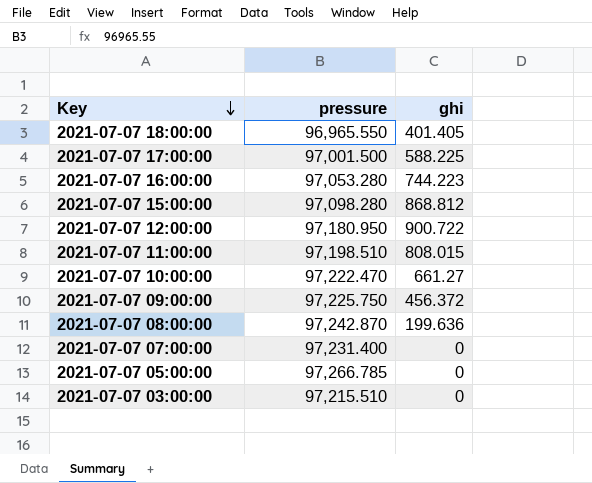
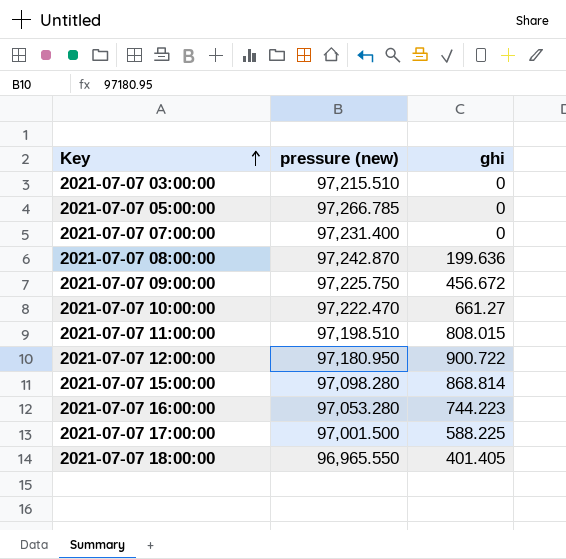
row order: Key descending -> Key ascending
column name: pressure -> pressure (new)
2021-07-07 09:00:00 | ghi: 456.372 -> 456.672
2021-07-07 15:00:00 | ghi: 868.812 -> 868.814

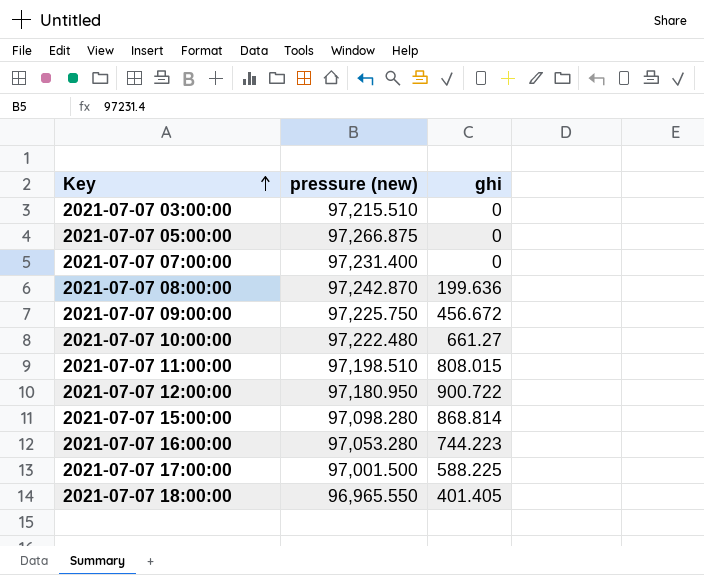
2021-07-07 05:00:00 | pressure (new): 97,266.785 -> 97,266.875
2021-07-07 10:00:00 | pressure (new): 97,222.470 -> 97,222.480

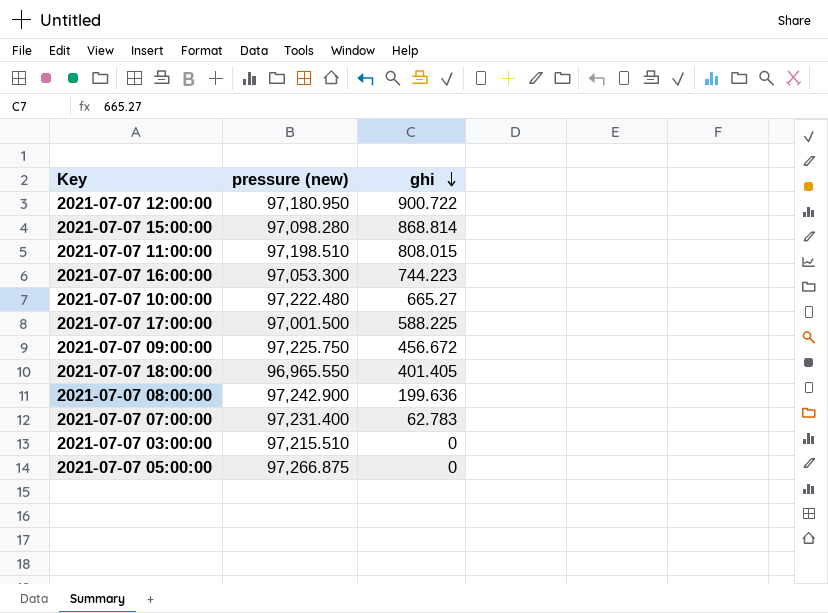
row order: Key ascending -> ghi descending
2021-07-07 16:00:00 | pressure (new): 97,053.280 -> 97,053.300
2021-07-07 10:00:00 | ghi: 661.27 -> 665.27
2021-07-07 08:00:00 | pressure (new): 97,242.870 -> 97,242.900
2021-07-07 07:00:00 | ghi: 0 -> 62.783

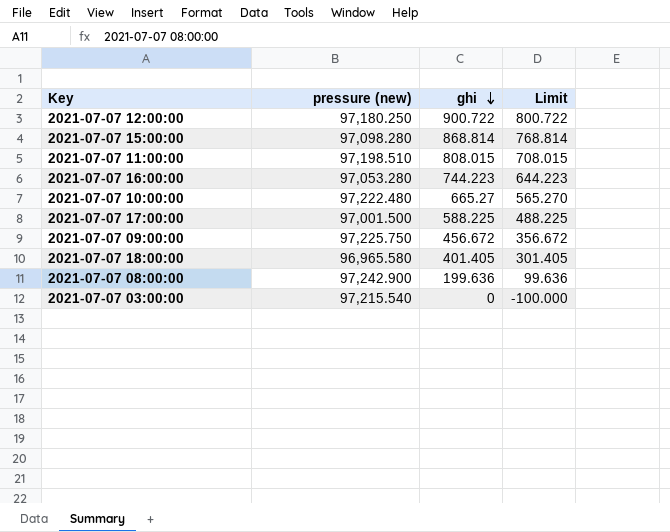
column Limit | formula: none -> [ghi] - 100
row 2021-07-07 07:00:00: 97,231.400 | 62.783 -> none
row 2021-07-07 05:00:00: 97,266.875 | 0 -> none
2021-07-07 12:00:00 | pressure (new): 97,180.950 -> 97,180.250
2021-07-07 16:00:00 | pressure (new): 97,053.300 -> 97,053.280
2021-07-07 18:00:00 | pressure (new): 96,965.550 -> 96,965.580
2021-07-07 03:00:00 | pressure (new): 97,215.510 -> 97,215.540

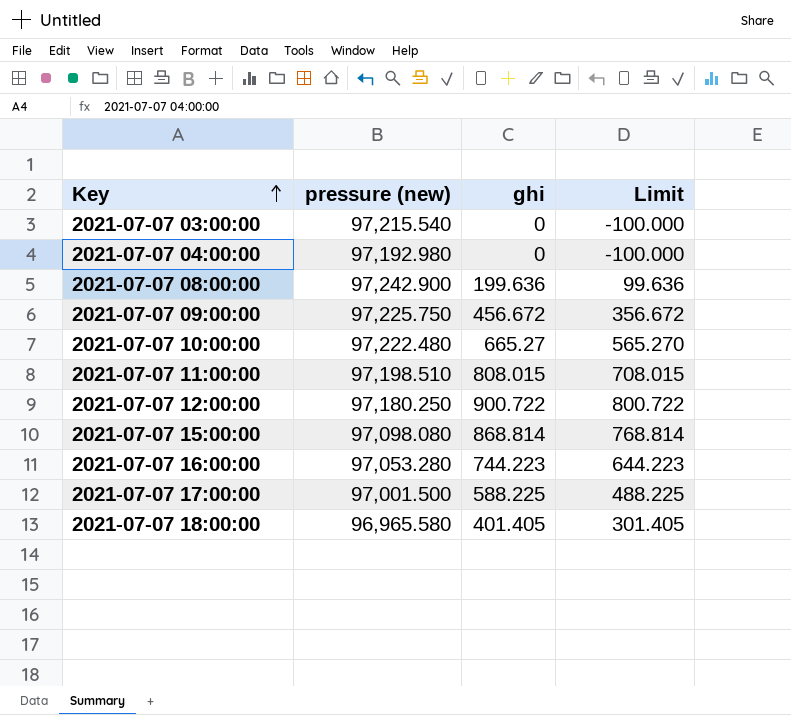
row order: ghi descending -> Key ascending
row 2021-07-07 04:00:00: none -> 97,192.980 | 0 | -100.000
2021-07-07 15:00:00 | pressure (new): 97,098.280 -> 97,098.080

